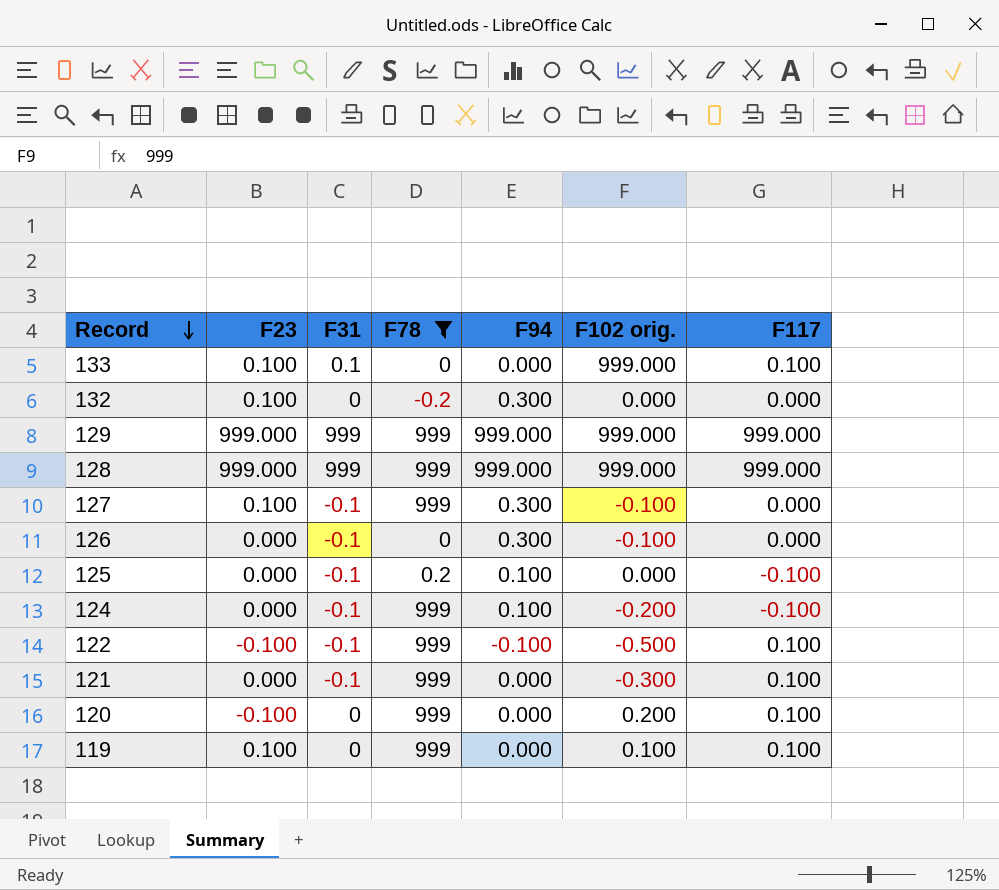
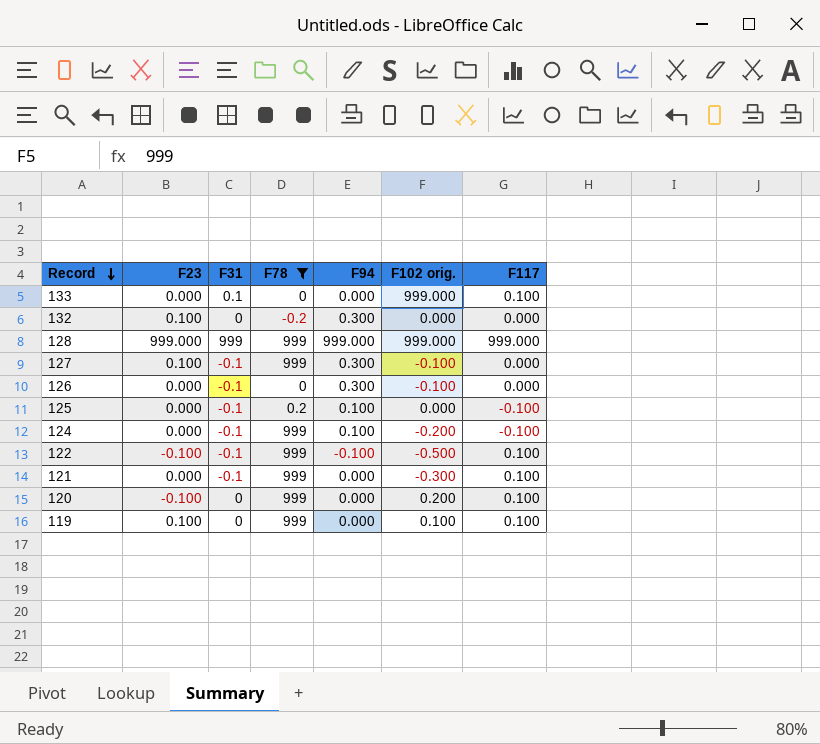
row 129: 999.000 | 999 | 999 | 999.000 | 999.000 | 999.000 -> none
133 | F23: 0.100 -> 0.000

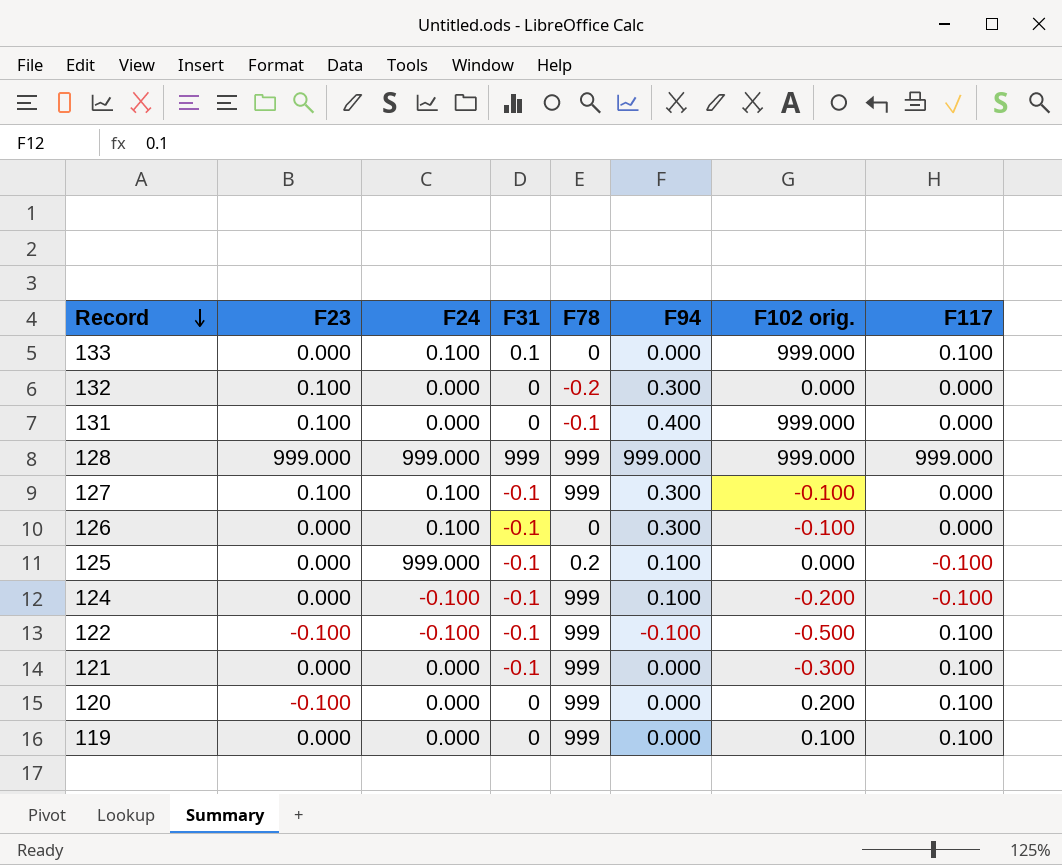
filter: F78 != -0.1 -> none
column F24 | position: none -> 3
119 | F23: 0.100 -> 0.000

